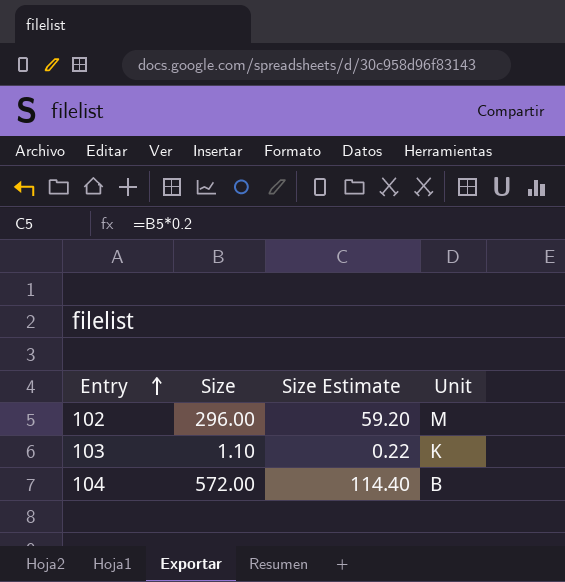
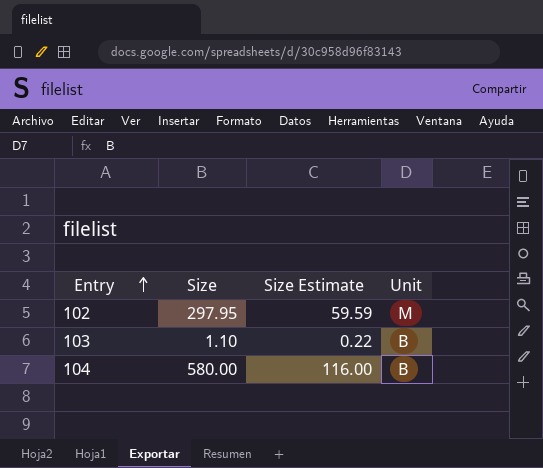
102 | Size: 296.00 -> 297.95
102 | Size Estimate: 59.20 -> 59.59
103 | Unit: K -> B
104 | Size: 572.00 -> 580.00
104 | Size Estimate: 114.40 -> 116.00

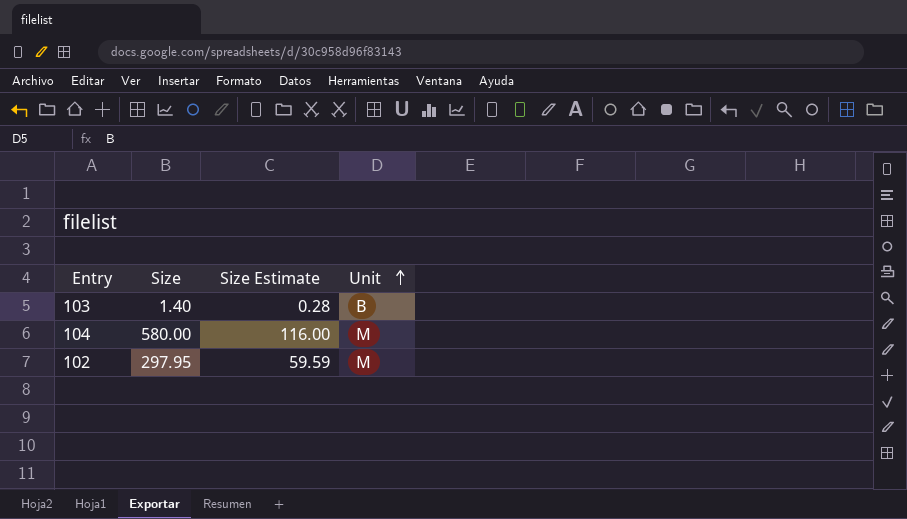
row order: Entry ascending -> Unit ascending
103 | Size: 1.10 -> 1.40
103 | Size Estimate: 0.22 -> 0.28
104 | Unit: B -> M

